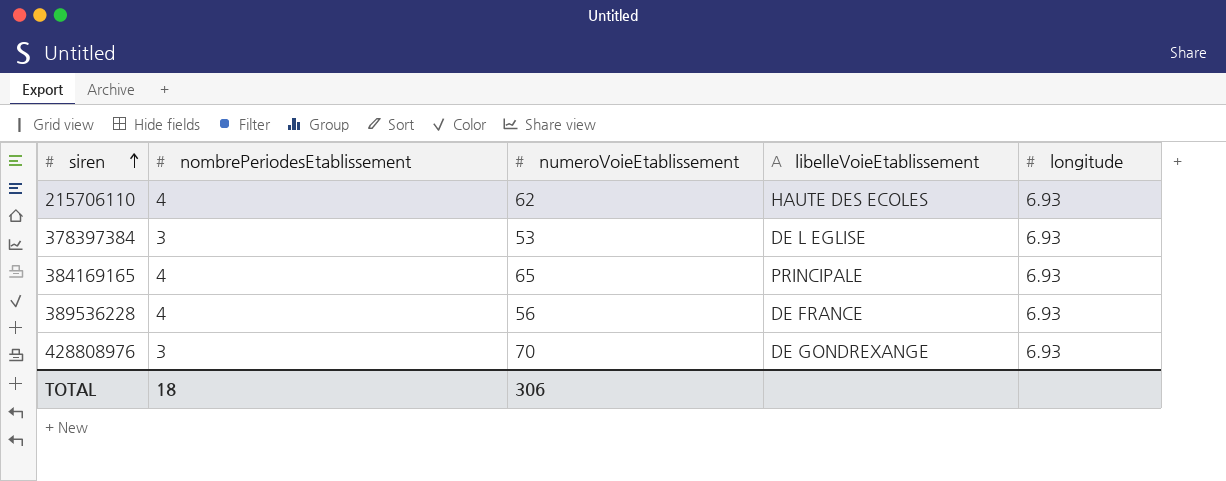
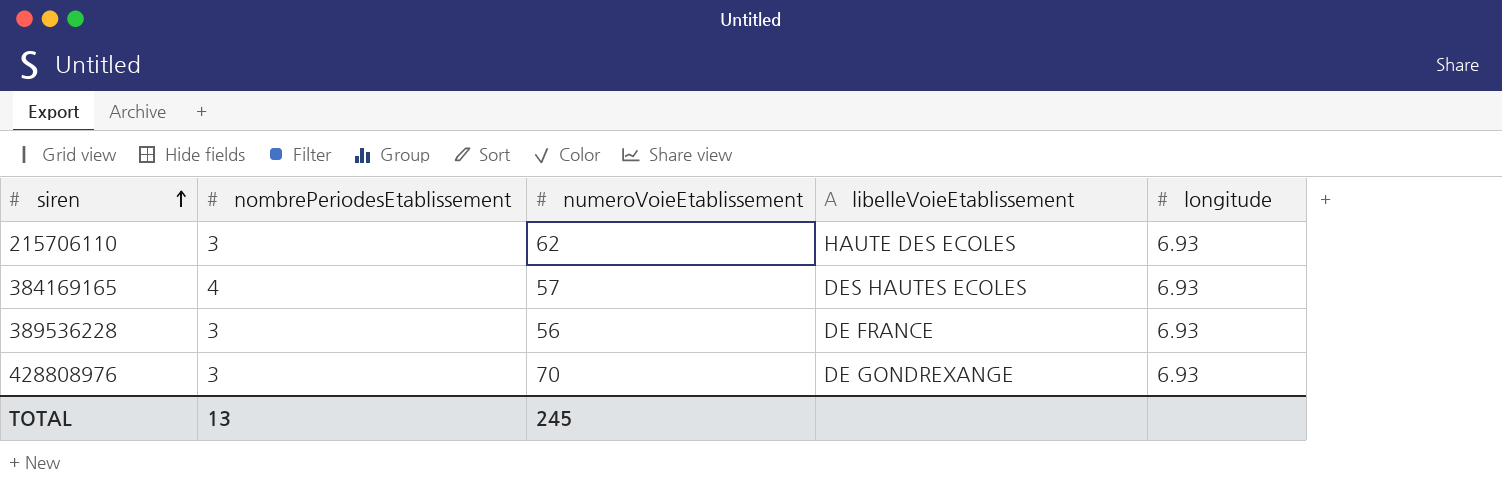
row 378397384: 3 | 53 | DE L EGLISE | 6.93 -> none
215706110 | nombrePeriodesEtablissement: 4 -> 3
384169165 | numeroVoieEtablissement: 65 -> 57
384169165 | libelleVoieEtablissement: PRINCIPALE -> DES HAUTES ECOLES
389536228 | nombrePeriodesEtablissement: 4 -> 3
TOTAL | nombrePeriodesEtablissement: 18 -> 13
TOTAL | numeroVoieEtablissement: 306 -> 245

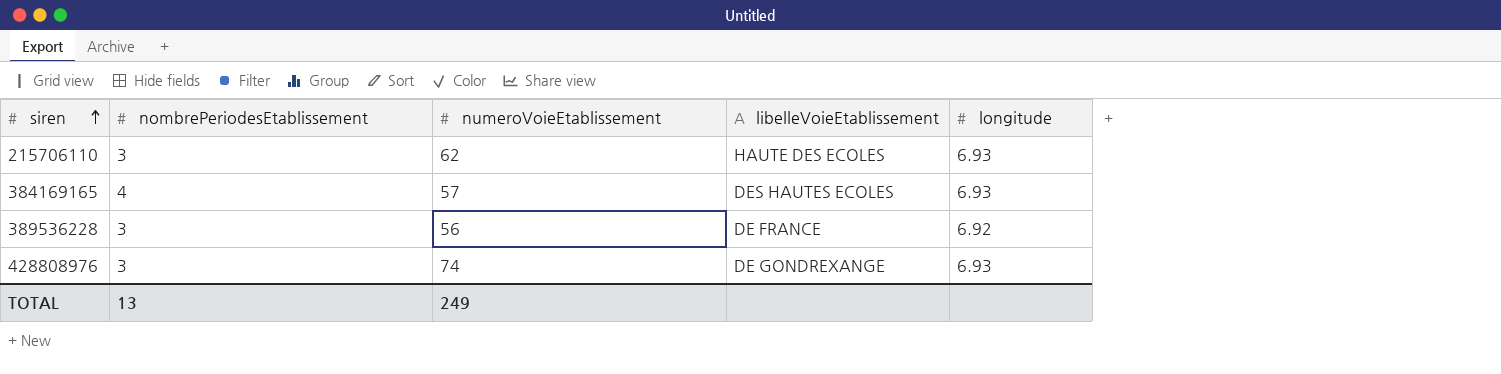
389536228 | longitude: 6.93 -> 6.92
428808976 | numeroVoieEtablissement: 70 -> 74
TOTAL | numeroVoieEtablissement: 245 -> 249

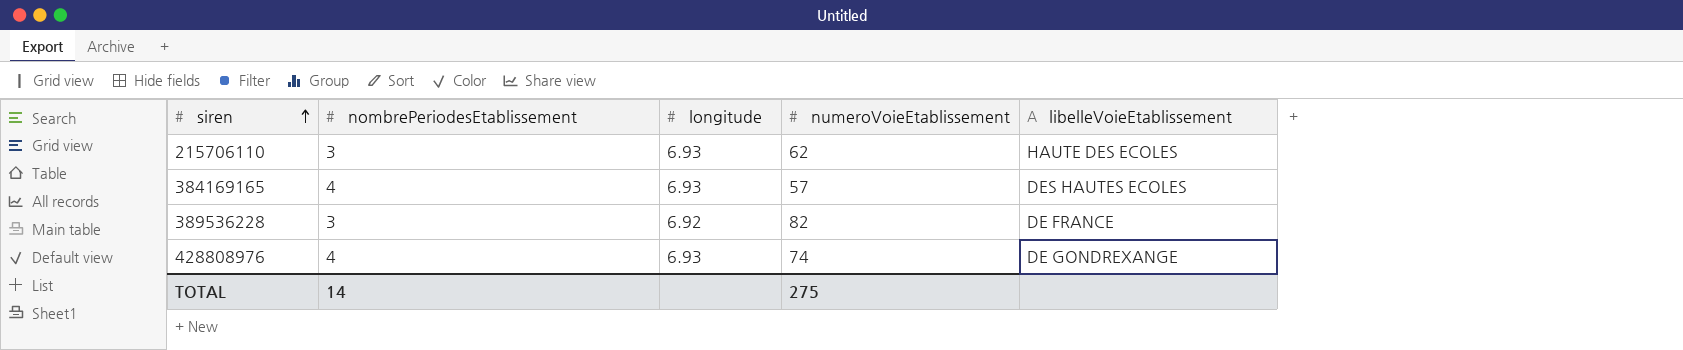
column longitude | position: 5 -> 3
389536228 | numeroVoieEtablissement: 56 -> 82
428808976 | nombrePeriodesEtablissement: 3 -> 4
TOTAL | nombrePeriodesEtablissement: 13 -> 14
TOTAL | numeroVoieEtablissement: 249 -> 275

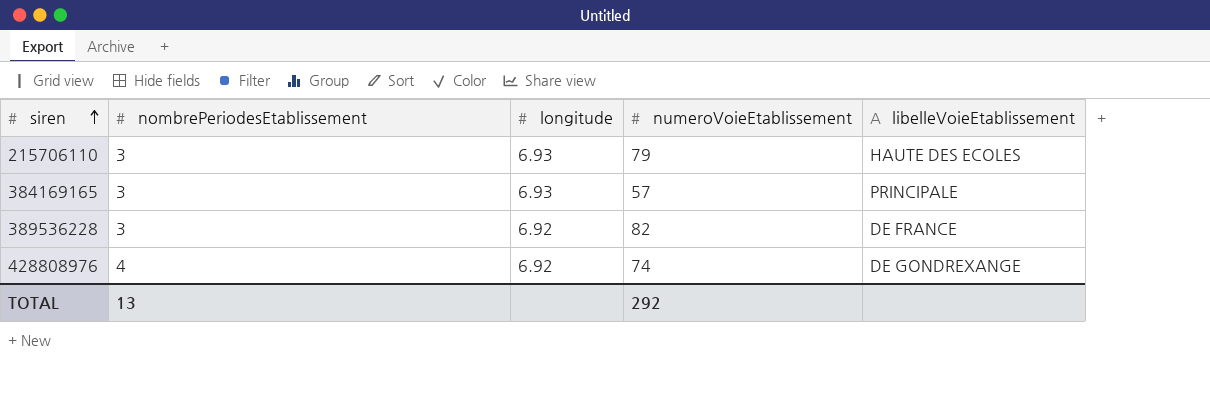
215706110 | numeroVoieEtablissement: 62 -> 79
384169165 | nombrePeriodesEtablissement: 4 -> 3
384169165 | libelleVoieEtablissement: DES HAUTES ECOLES -> PRINCIPALE
428808976 | longitude: 6.93 -> 6.92
TOTAL | nombrePeriodesEtablissement: 14 -> 13
TOTAL | numeroVoieEtablissement: 275 -> 292

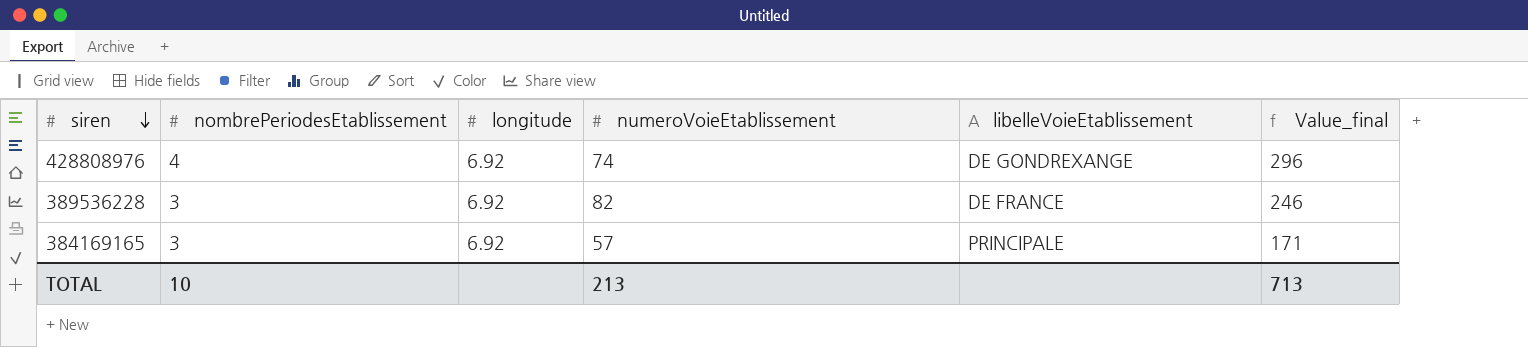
row order: siren ascending -> siren descending
column Value_final | formula: none -> [nombrePeriodesEtablissement] * [numeroVoieEtablissement]
row 215706110: 3 | 6.93 | 79 | HAUTE DES ECOLES -> none
384169165 | longitude: 6.93 -> 6.92
TOTAL | nombrePeriodesEtablissement: 13 -> 10
TOTAL | numeroVoieEtablissement: 292 -> 213

